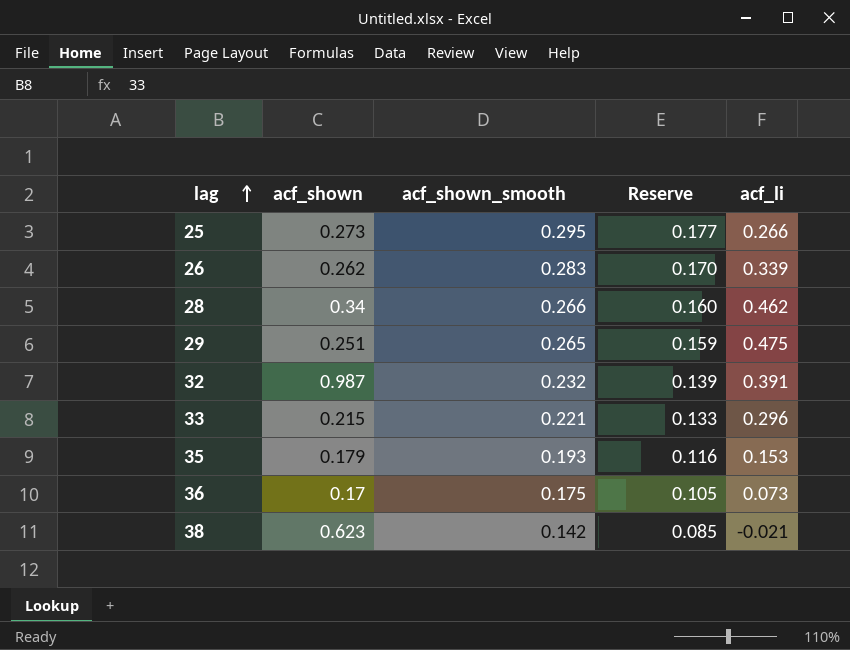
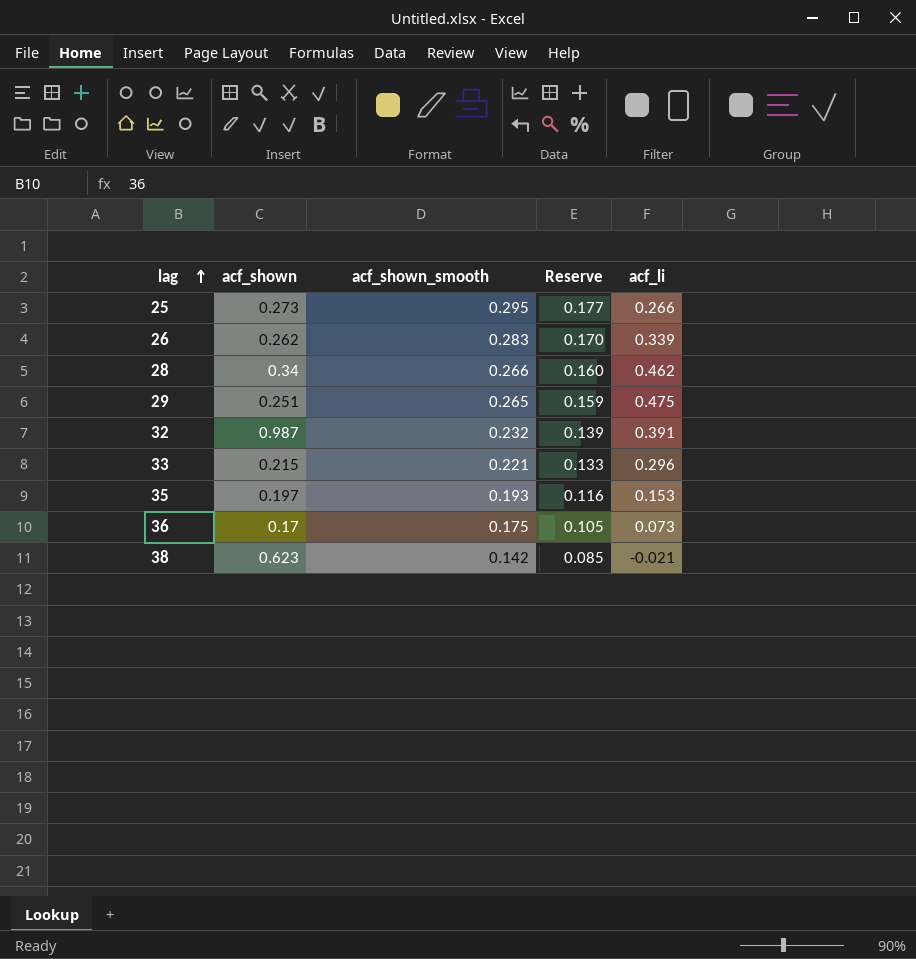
35 | acf_shown: 0.179 -> 0.197

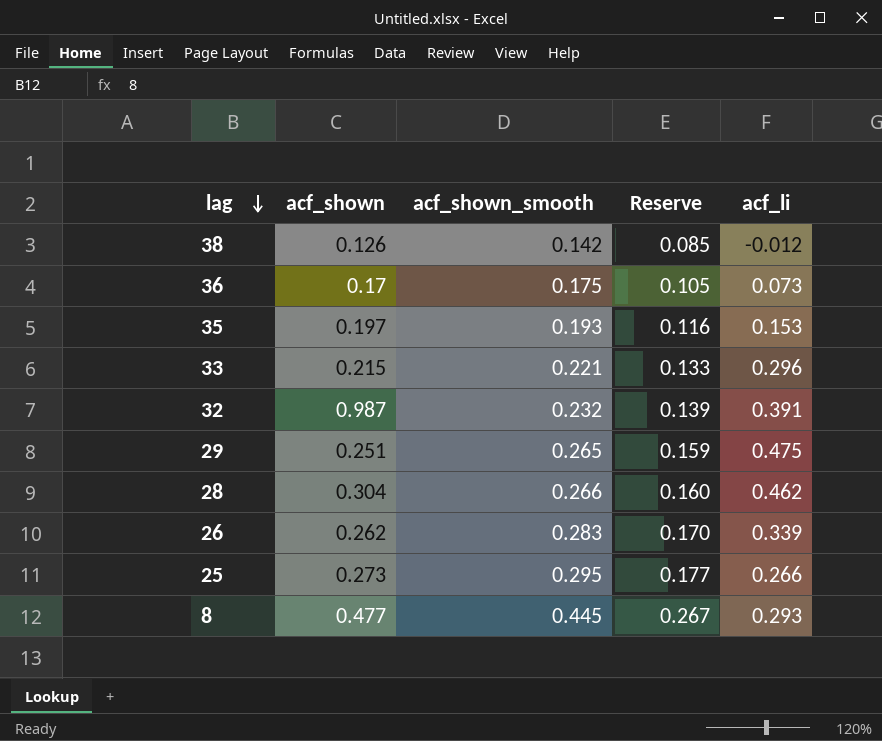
row order: lag ascending -> lag descending
38 | acf_shown: 0.623 -> 0.126
38 | acf_li: -0.021 -> -0.012
28 | acf_shown: 0.34 -> 0.304
row 8: none -> 0.477 | 0.445 | 0.267 | 0.293

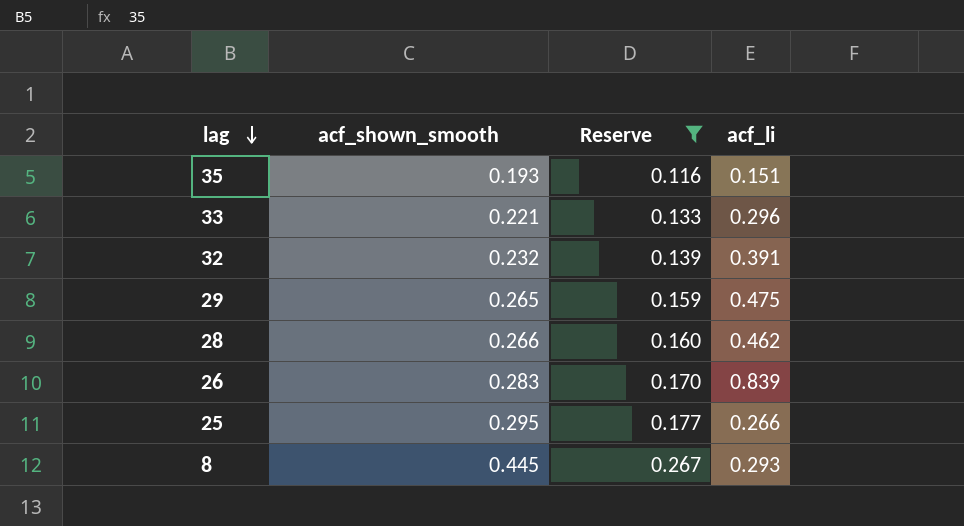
filter: none -> Reserve >= 0.116
column acf_shown | position: 2 -> none
35 | acf_li: 0.153 -> 0.151
26 | acf_li: 0.339 -> 0.839

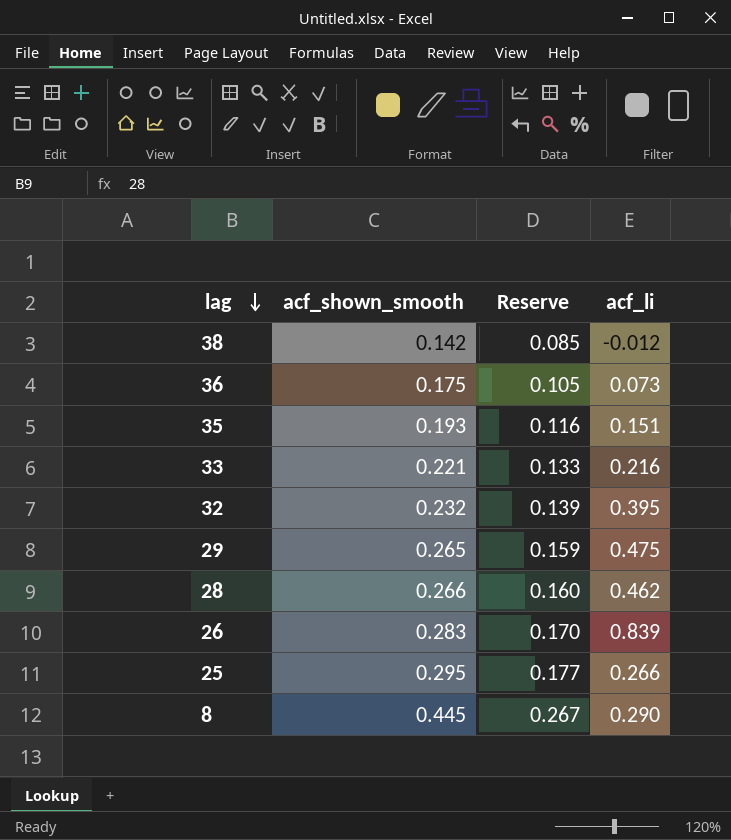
filter: Reserve >= 0.116 -> none
33 | acf_li: 0.296 -> 0.216
32 | acf_li: 0.391 -> 0.395
8 | acf_li: 0.293 -> 0.290

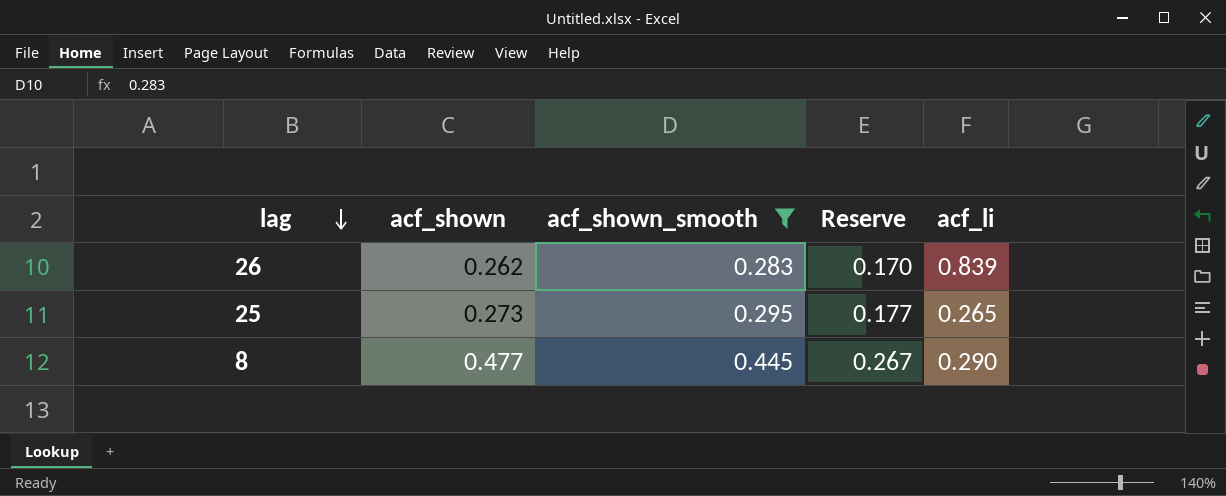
filter: none -> acf_shown_smooth >= 0.283
column acf_shown | position: none -> 2
25 | acf_li: 0.266 -> 0.265

